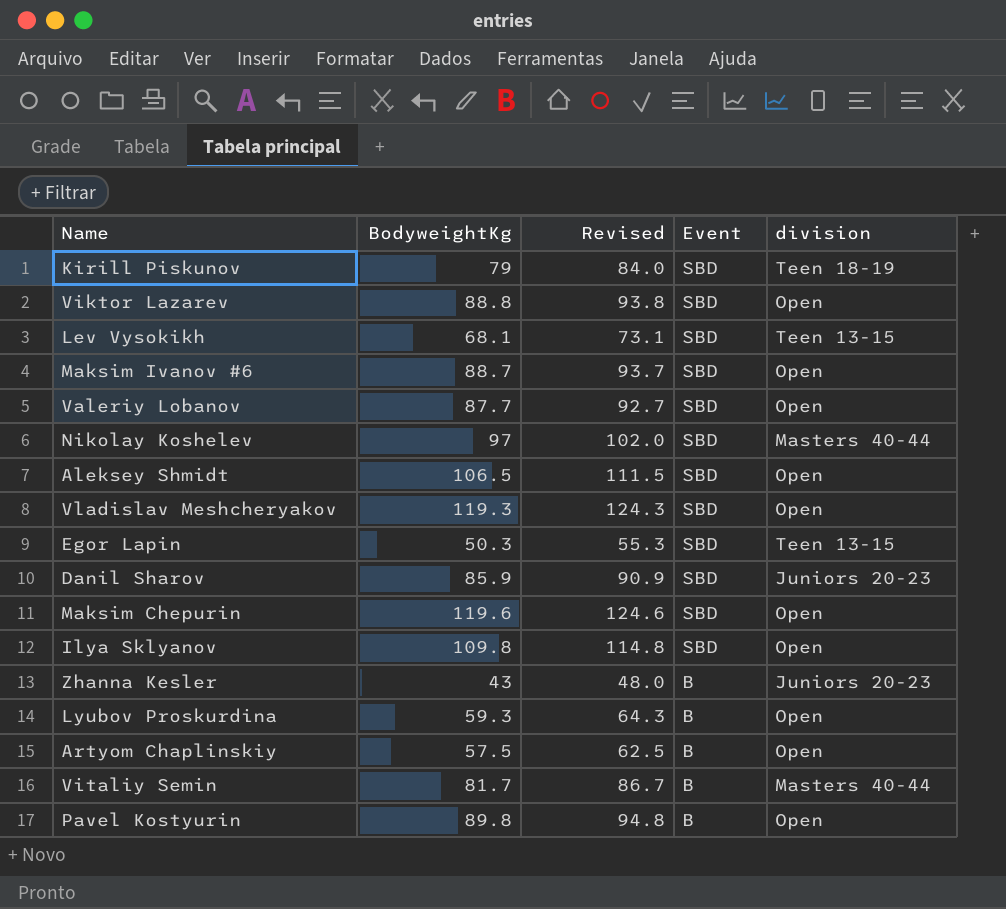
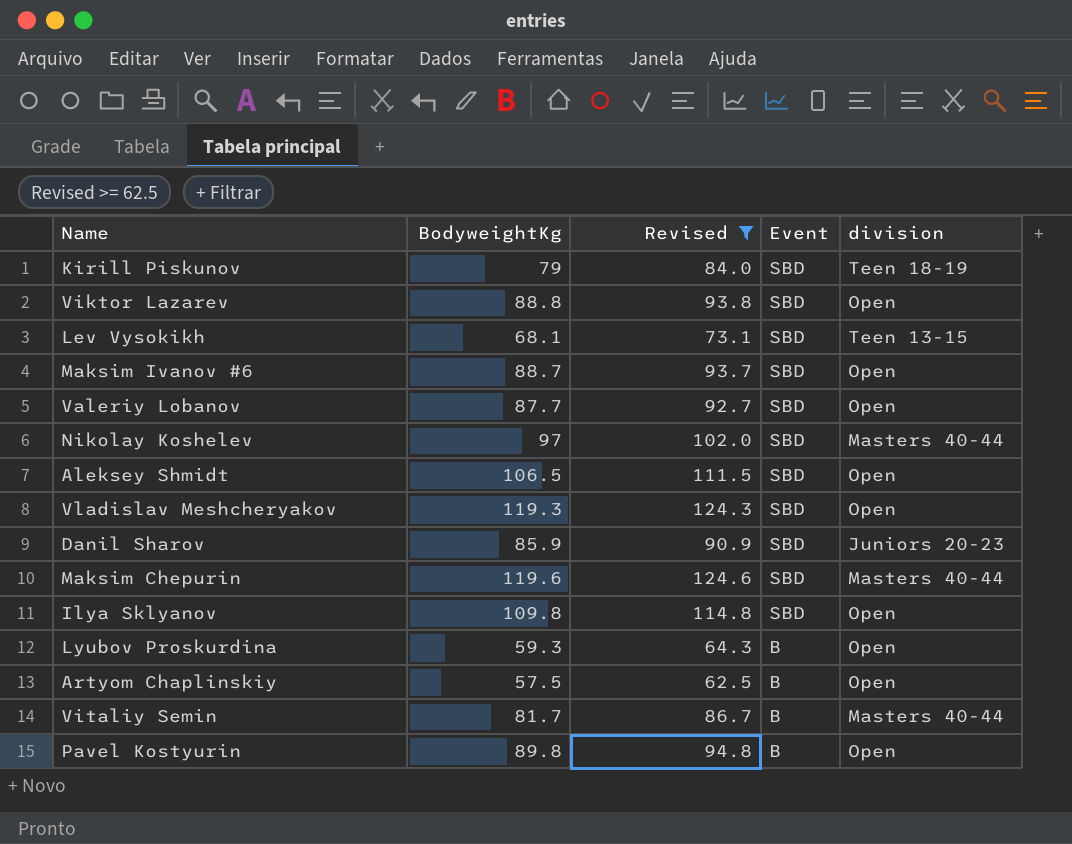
filter: none -> Revised >= 62.5
Maksim Chepurin | division: Open -> Masters 40-44

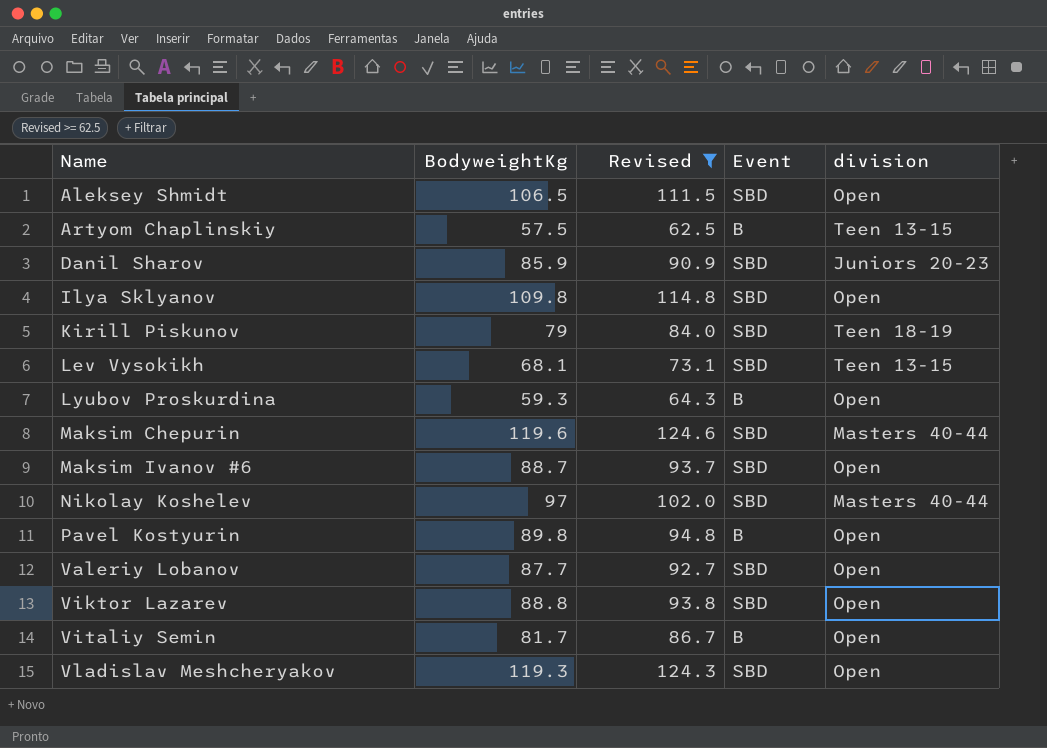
row order: Event descending -> Name ascending
Artyom Chaplinskiy | division: Open -> Teen 13-15
Vitaliy Semin | division: Masters 40-44 -> Open

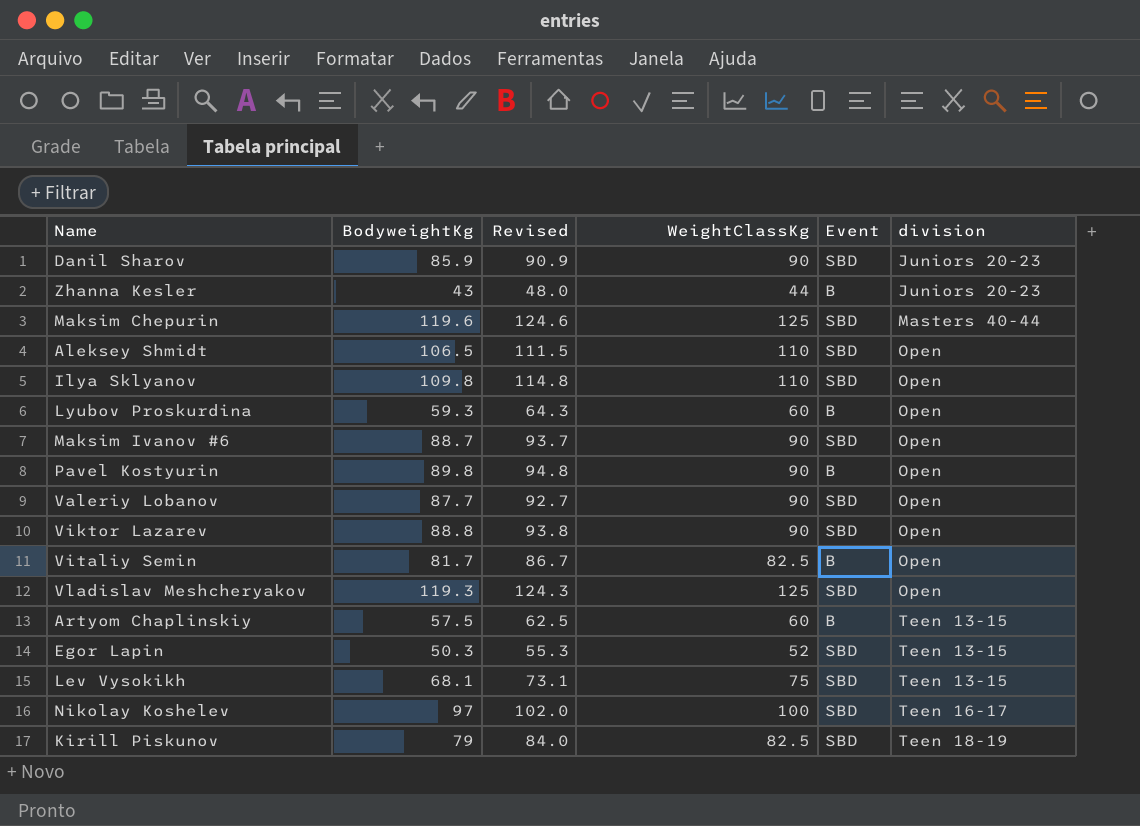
filter: Revised >= 62.5 -> none
row order: Name ascending -> division ascending
column WeightClassKg | position: none -> 4
Nikolay Koshelev | division: Masters 40-44 -> Teen 16-17

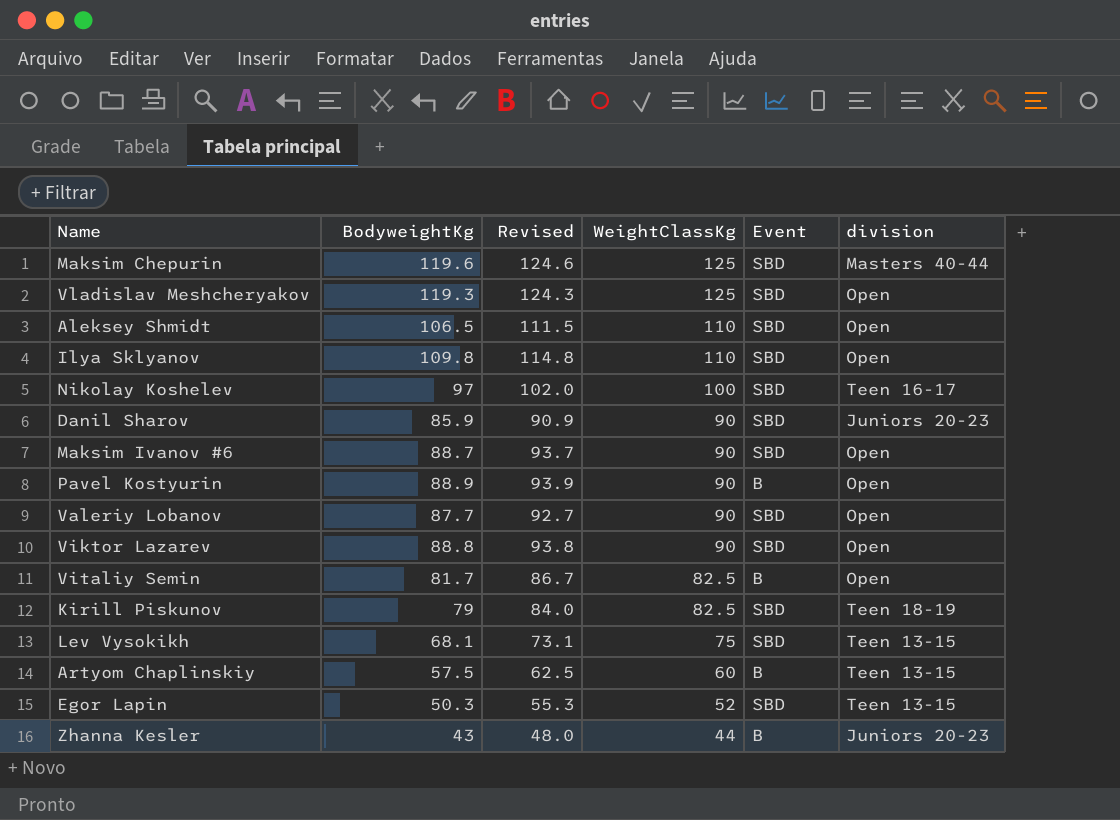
row order: division ascending -> WeightClassKg descending
row Lyubov Proskurdina: 59.3 | 64.3 | 60 | B | Open -> none
Pavel Kostyurin | BodyweightKg: 89.8 -> 88.9
Pavel Kostyurin | Revised: 94.8 -> 93.9

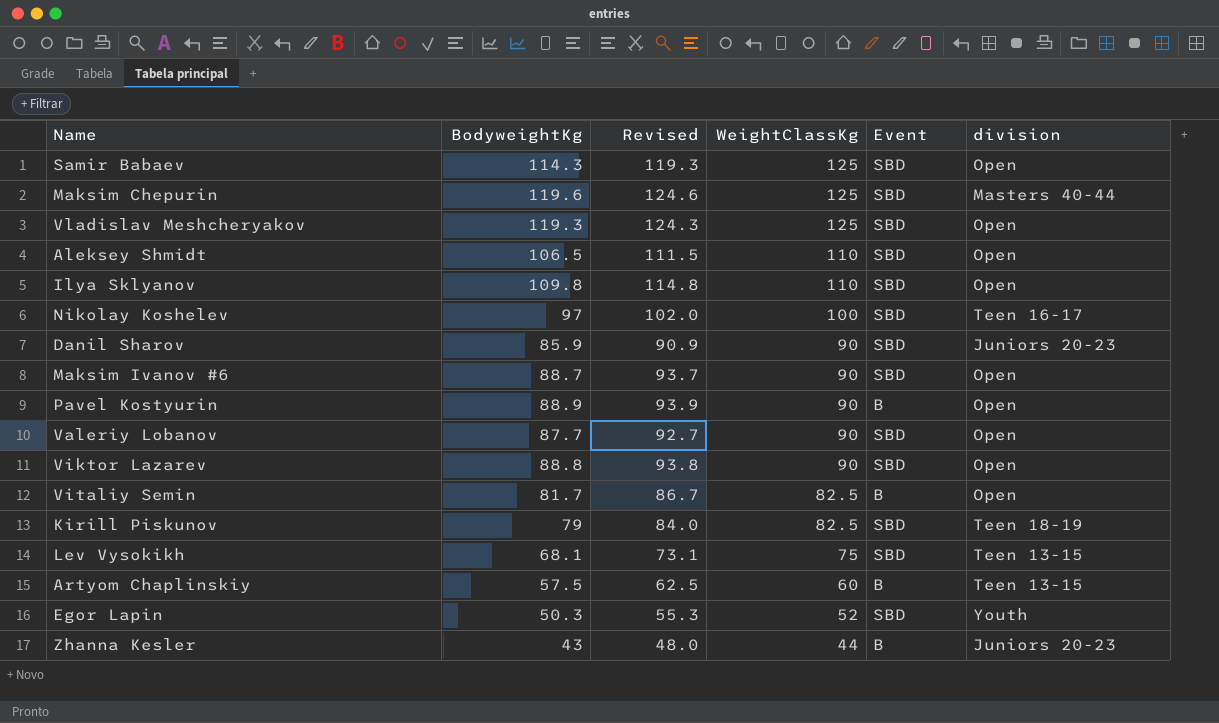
row Samir Babaev: none -> 114.3 | 119.3 | 125 | SBD | Open
Egor Lapin | division: Teen 13-15 -> Youth

